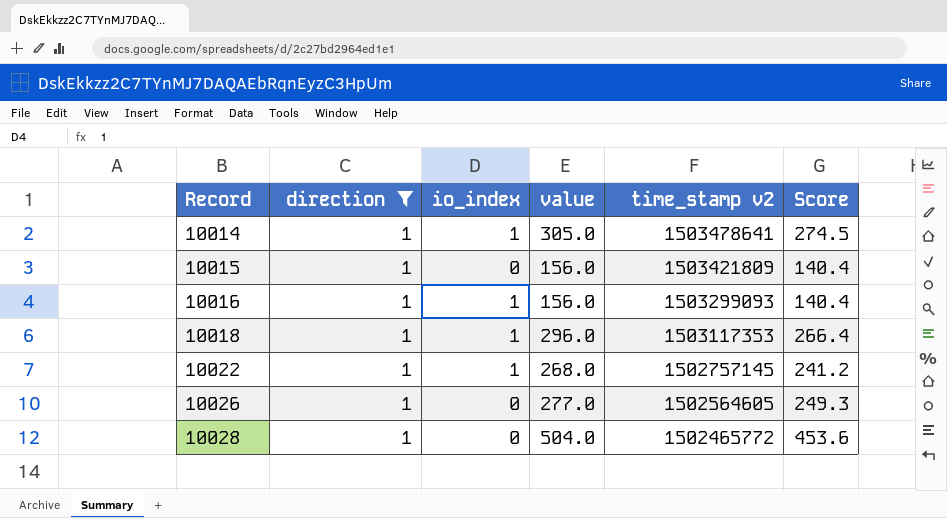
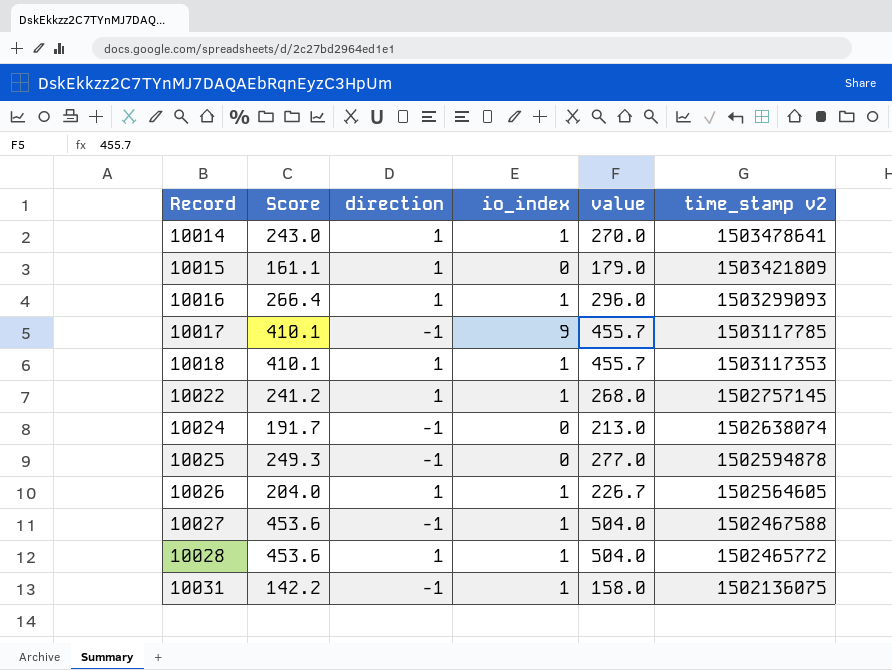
filter: direction = 1 -> none
column Score | position: 6 -> 2
10014 | Score: 274.5 -> 243.0
10014 | value: 305.0 -> 270.0
10015 | Score: 140.4 -> 161.1
10015 | value: 156.0 -> 179.0
10016 | Score: 140.4 -> 266.4
10016 | value: 156.0 -> 296.0
10018 | Score: 266.4 -> 410.1
10018 | value: 296.0 -> 455.7
10026 | Score: 249.3 -> 204.0
10026 | io_index: 0 -> 1
10026 | value: 277.0 -> 226.7
10028 | io_index: 0 -> 1

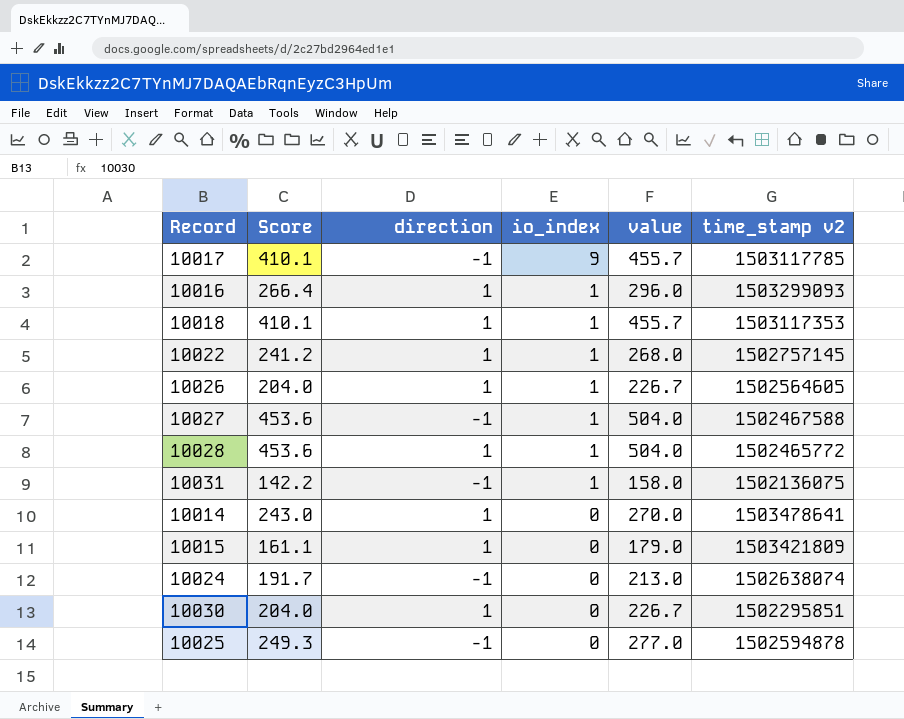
row order: Record ascending -> io_index descending
10014 | io_index: 1 -> 0
row 10030: none -> 204.0 | 1 | 0 | 226.7 | 1502295851

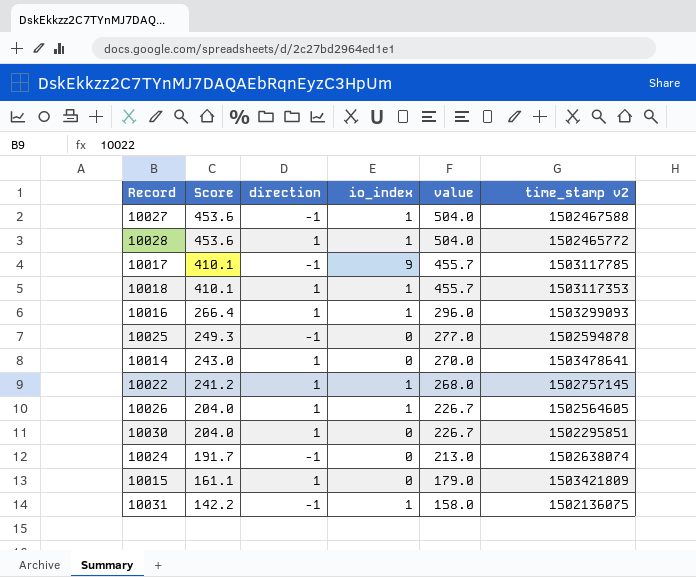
row order: io_index descending -> Score descending

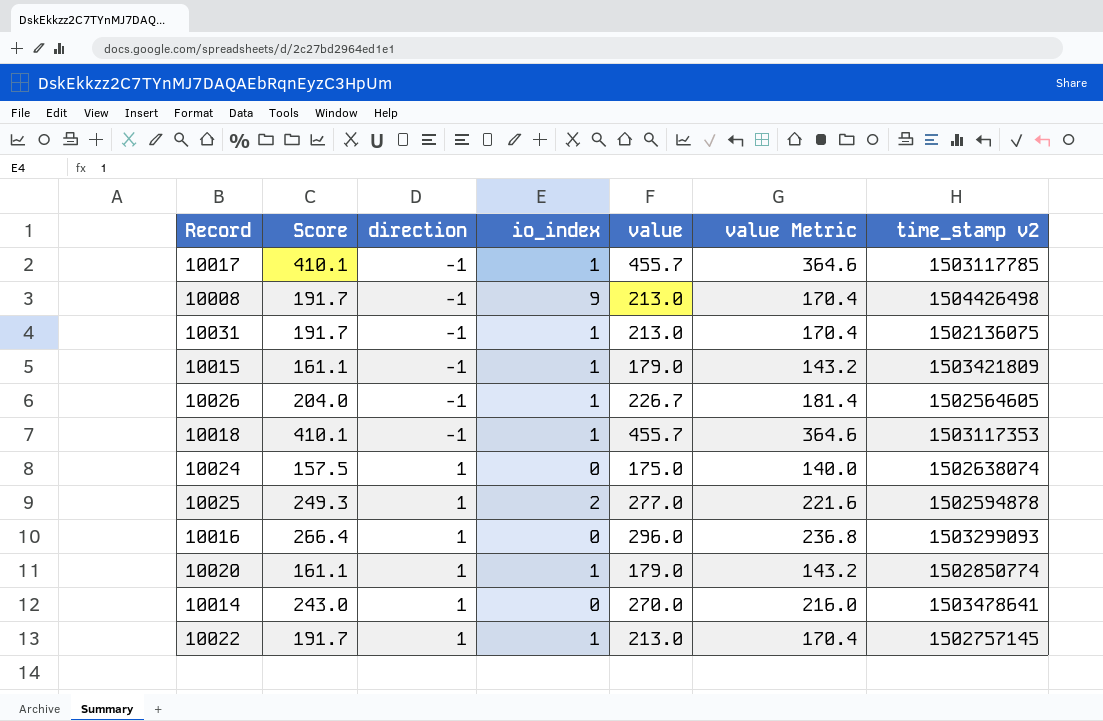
row order: Score descending -> direction ascending
column value Metric | formula: none -> [value] * 0.8
row 10027: 453.6 | -1 | 1 | 504.0 | 1502467588 -> none
row 10028: 453.6 | 1 | 1 | 504.0 | 1502465772 -> none
row 10030: 204.0 | 1 | 0 | 226.7 | 1502295851 -> none
10017 | io_index: 9 -> 1
row 10008: none -> 191.7 | -1 | 9 | 213.0 | 170.4 | 1504426498
10031 | Score: 142.2 -> 191.7
10031 | value: 158.0 -> 213.0
10015 | direction: 1 -> -1
10015 | io_index: 0 -> 1
10026 | direction: 1 -> -1
10018 | direction: 1 -> -1
10024 | Score: 191.7 -> 157.5
10024 | direction: -1 -> 1
10024 | value: 213.0 -> 175.0
10025 | direction: -1 -> 1
10025 | io_index: 0 -> 2
10016 | io_index: 1 -> 0
row 10020: none -> 161.1 | 1 | 1 | 179.0 | 143.2 | 1502850774
10022 | Score: 241.2 -> 191.7
10022 | value: 268.0 -> 213.0

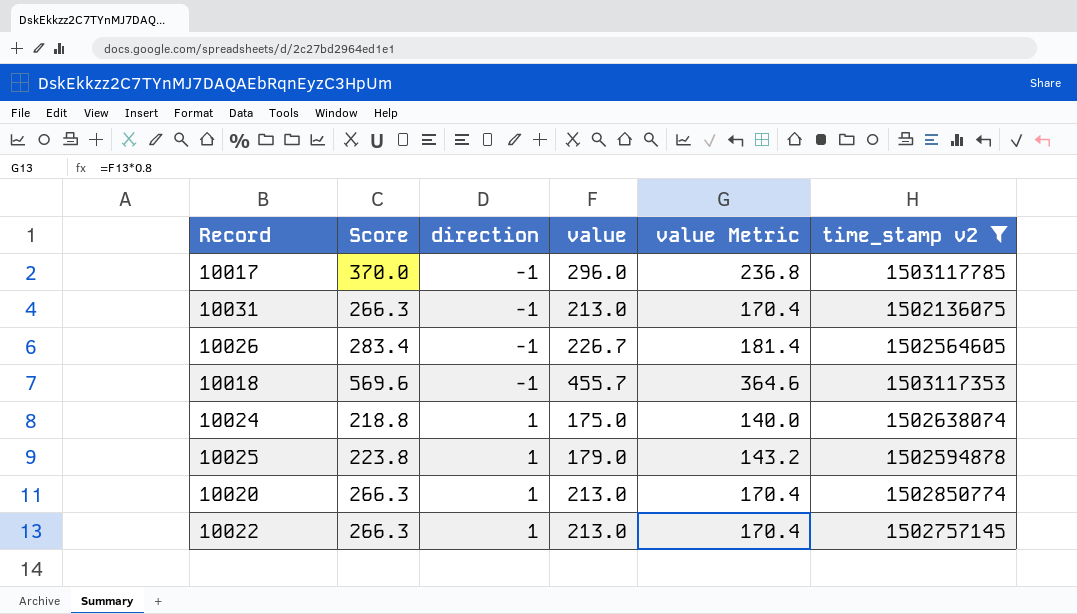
filter: none -> time_stamp v2 <= 1503117785
column io_index | position: 4 -> none
column Score | formula: [value] * 0.9 -> [value] * 1.25
10017 | value: 455.7 -> 296.0
10017 | value Metric: 364.6 -> 236.8
10025 | value: 277.0 -> 179.0
10025 | value Metric: 221.6 -> 143.2
10020 | value: 179.0 -> 213.0
10020 | value Metric: 143.2 -> 170.4

